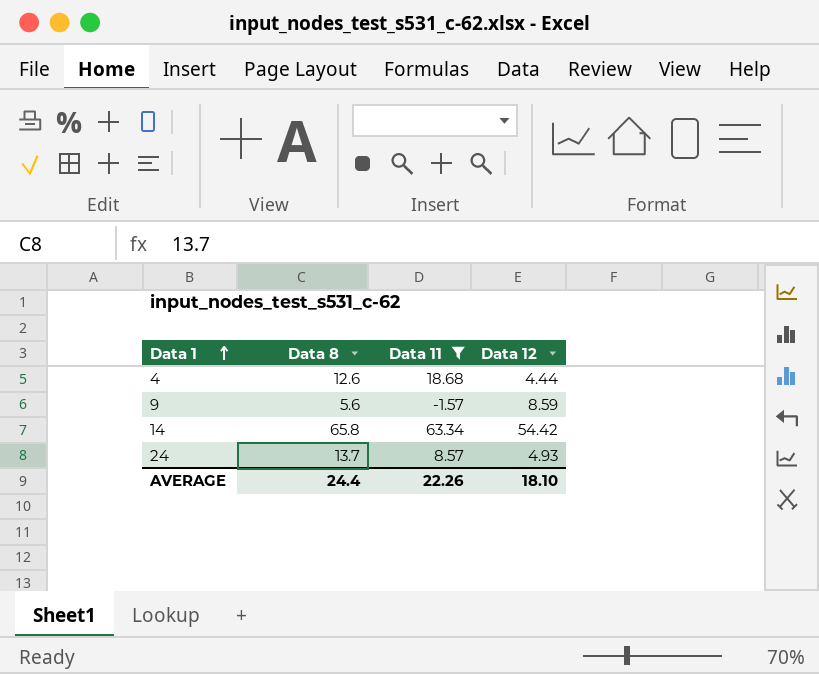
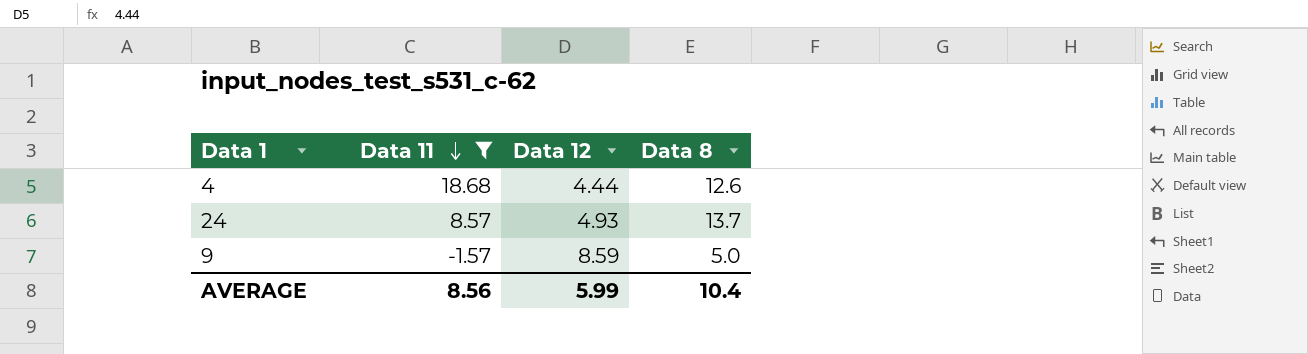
row order: Data 1 ascending -> Data 11 descending
column Data 8 | position: 2 -> 4
row 14: 65.8 | 63.34 | 54.42 -> none
9 | Data 8: 5.6 -> 5.0
AVERAGE | Data 11: 22.26 -> 8.56
AVERAGE | Data 12: 18.10 -> 5.99
AVERAGE | Data 8: 24.4 -> 10.4

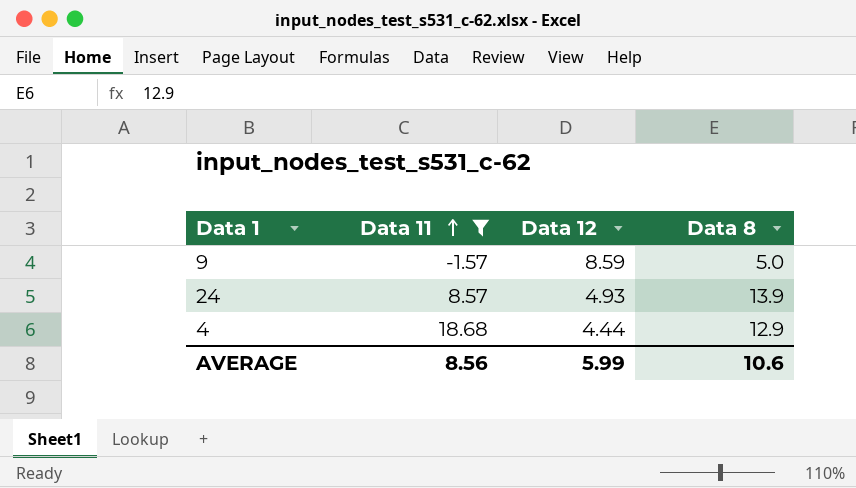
row order: Data 11 descending -> Data 11 ascending
24 | Data 8: 13.7 -> 13.9
4 | Data 8: 12.6 -> 12.9
AVERAGE | Data 8: 10.4 -> 10.6

